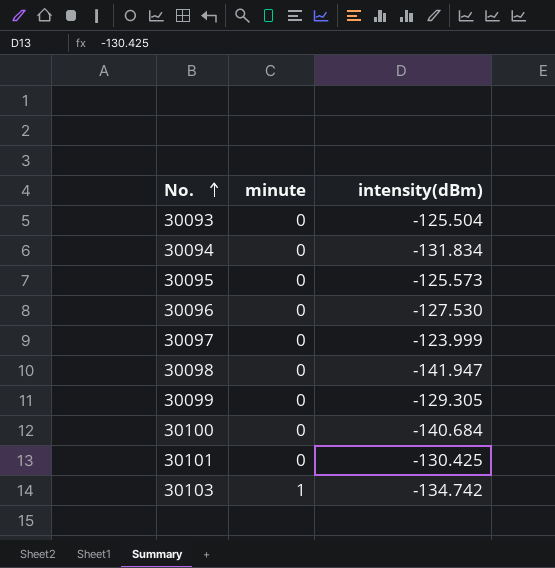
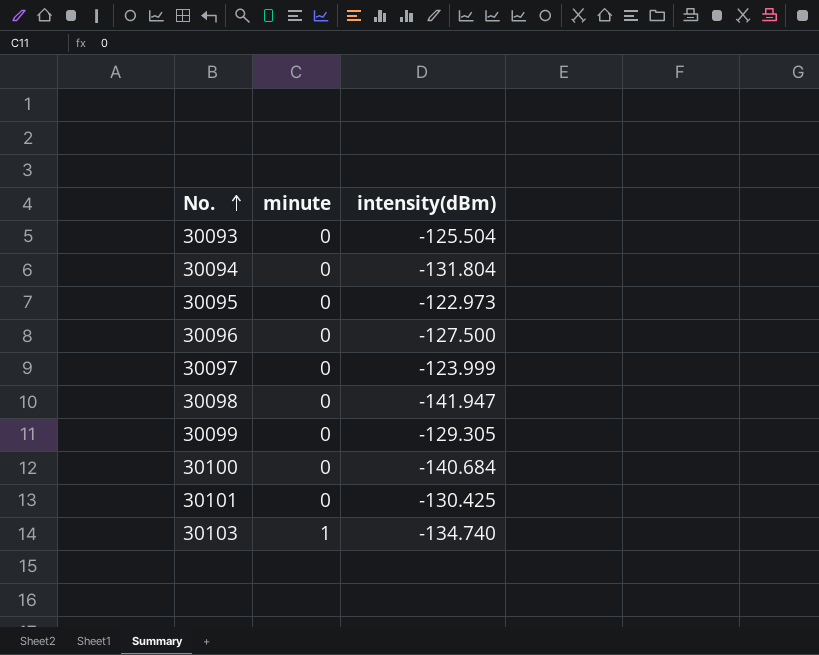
30094 | intensity(dBm): -131.834 -> -131.804
30095 | intensity(dBm): -125.573 -> -122.973
30096 | intensity(dBm): -127.530 -> -127.500
30103 | intensity(dBm): -134.742 -> -134.740

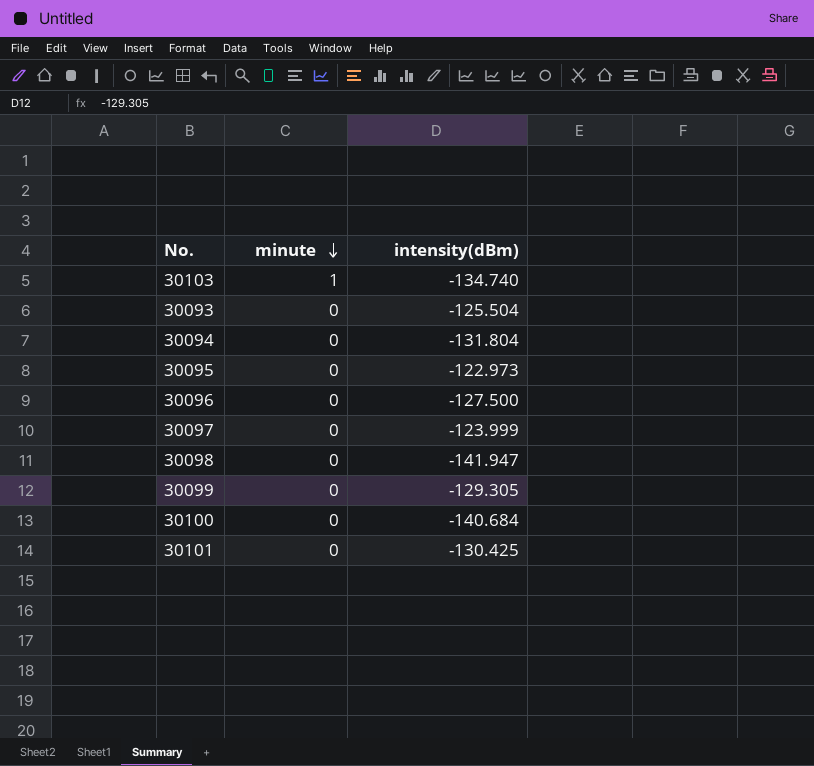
row order: No. ascending -> minute descending

